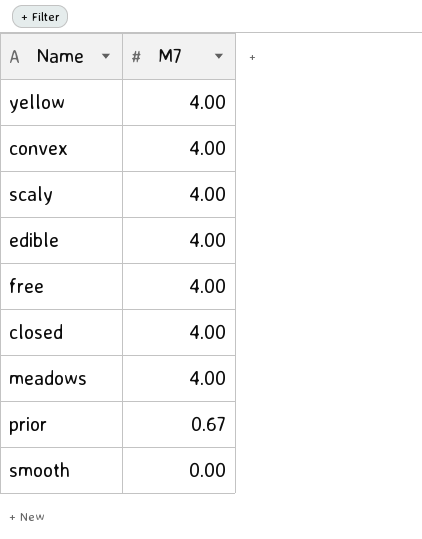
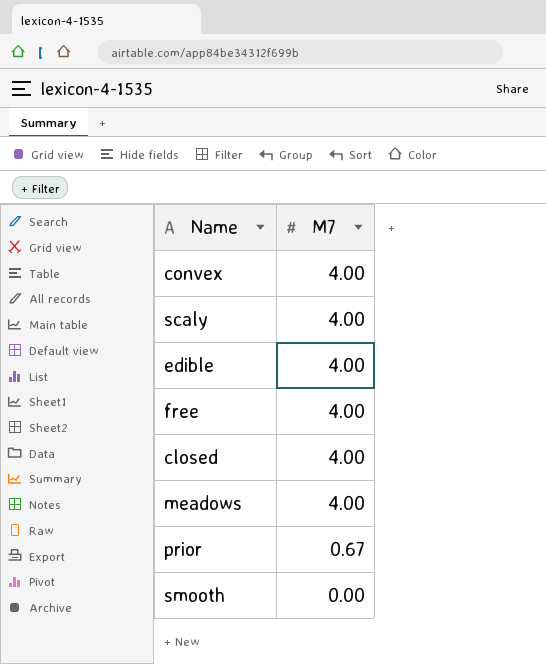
row yellow: 4.00 -> none

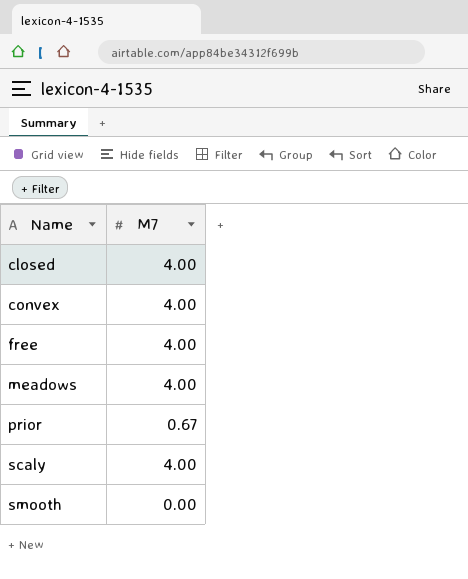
row order: M7 descending -> Name ascending
row edible: 4.00 -> none

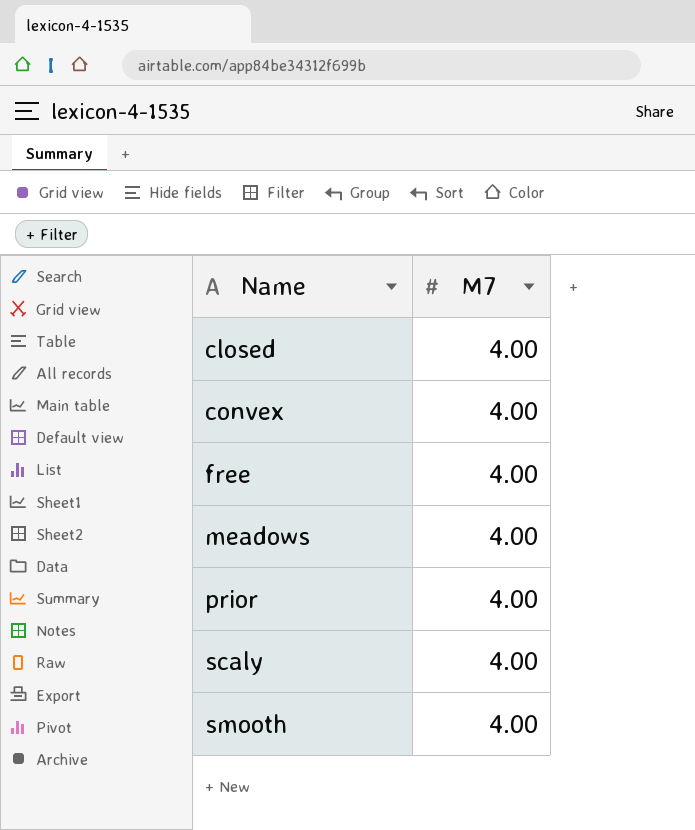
prior | M7: 0.67 -> 4.00
smooth | M7: 0.00 -> 4.00

